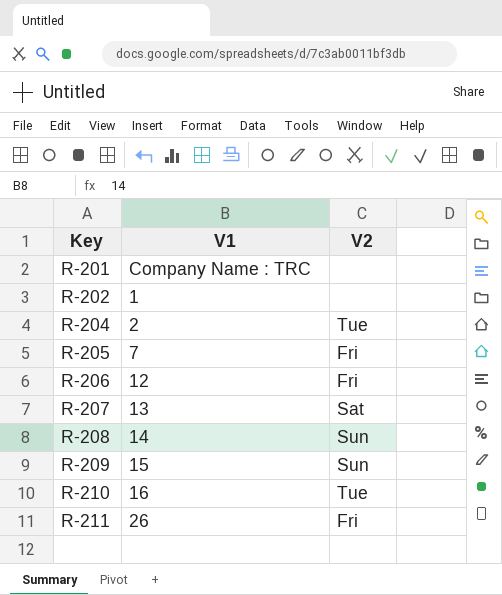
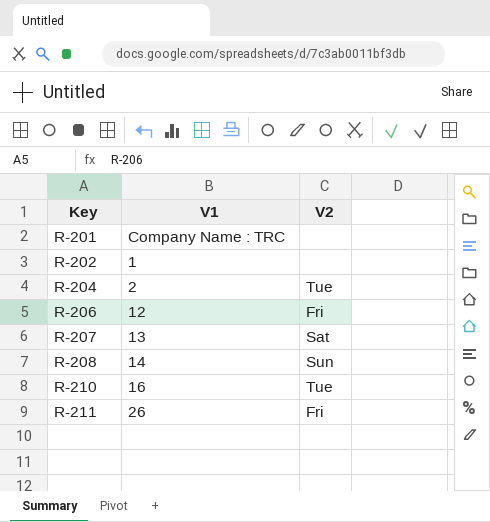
row R-205: 7 | Fri -> none
row R-209: 15 | Sun -> none

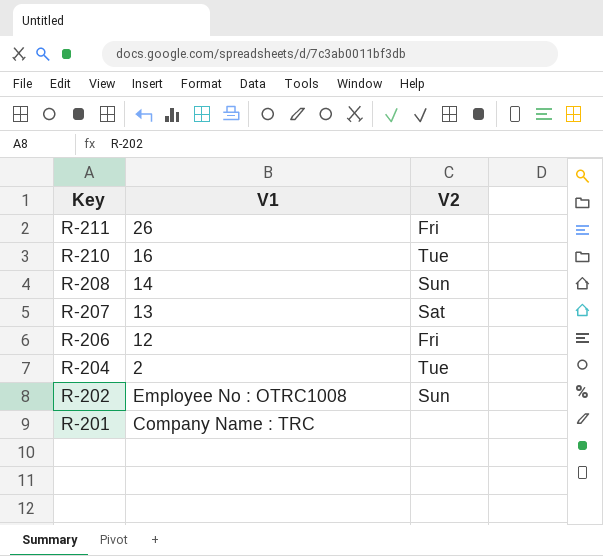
row order: Key ascending -> Key descending
R-202 | V1: 1 -> Employee No : OTRC1008
R-202 | V2: none -> Sun

